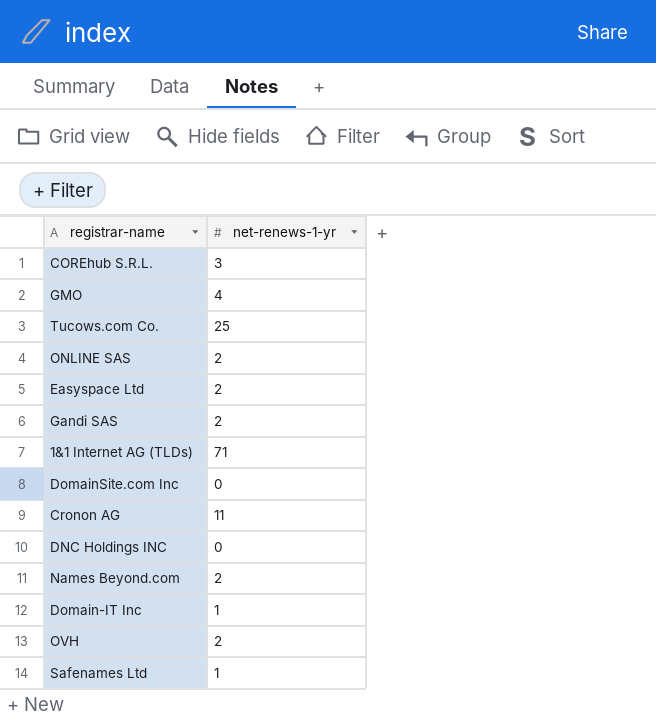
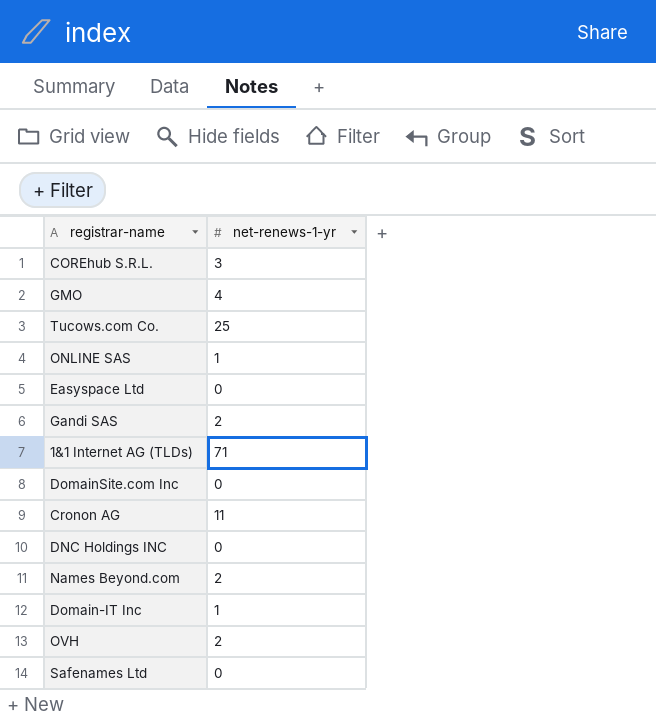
ONLINE SAS | net-renews-1-yr: 2 -> 1
Easyspace Ltd | net-renews-1-yr: 2 -> 0
Safenames Ltd | net-renews-1-yr: 1 -> 0

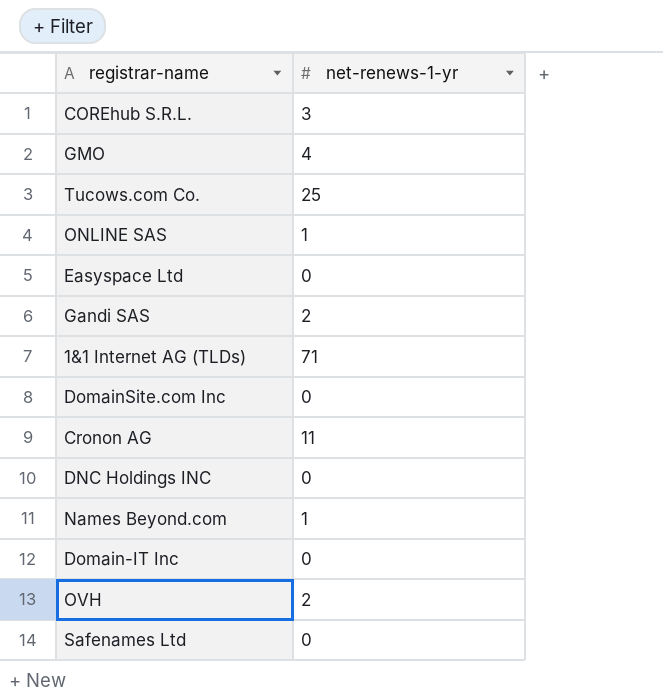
Names Beyond.com | net-renews-1-yr: 2 -> 1
Domain-IT Inc | net-renews-1-yr: 1 -> 0

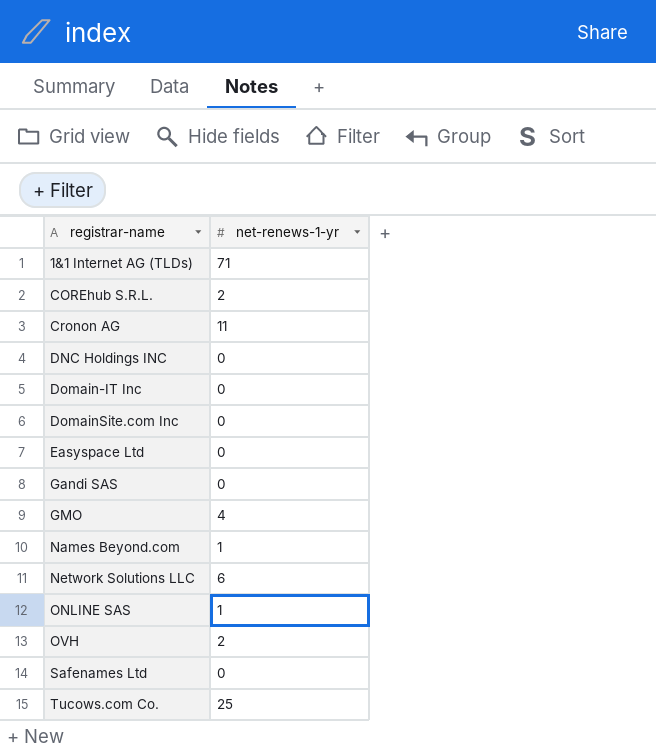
row order: none -> registrar-name ascending
COREhub S.R.L. | net-renews-1-yr: 3 -> 2
Gandi SAS | net-renews-1-yr: 2 -> 0
row Network Solutions LLC: none -> 6

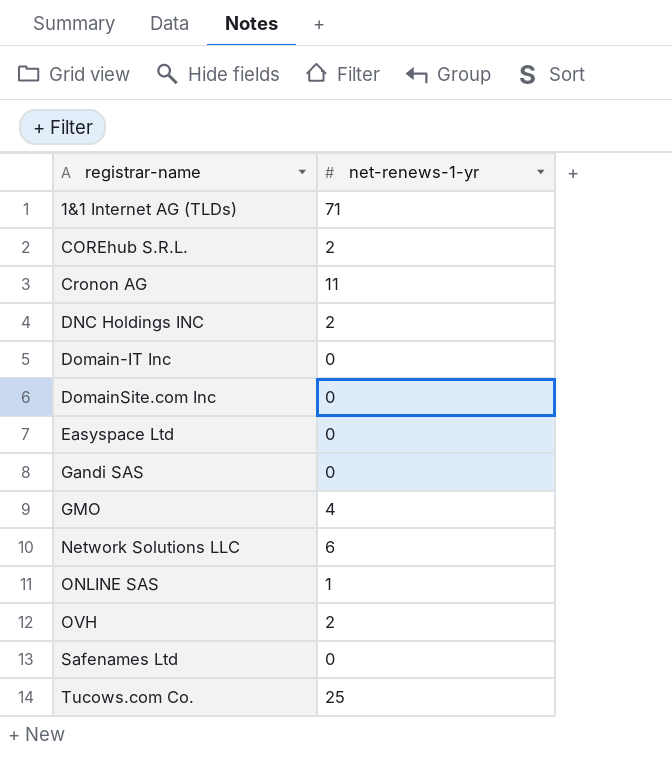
row Names Beyond.com: 1 -> none
DNC Holdings INC | net-renews-1-yr: 0 -> 2

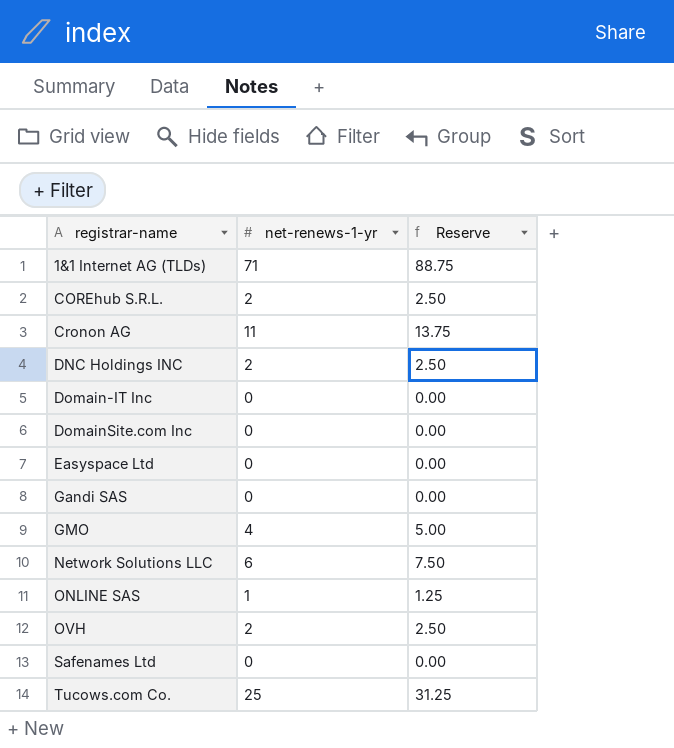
column Reserve | formula: none -> [net-renews-1-yr] * 1.25

